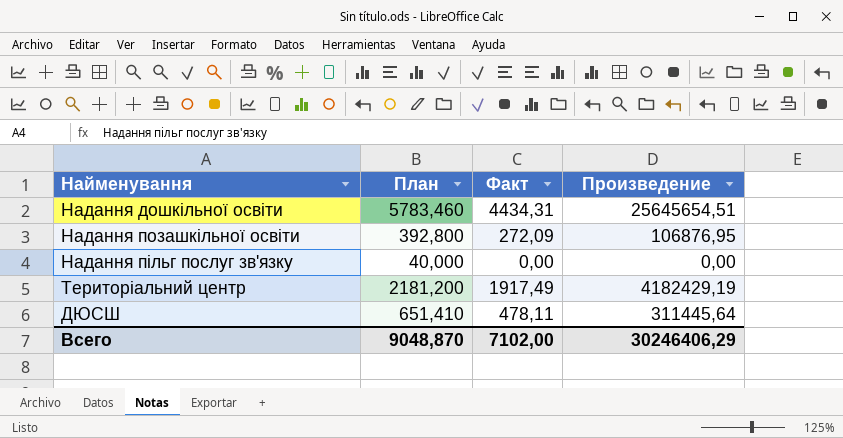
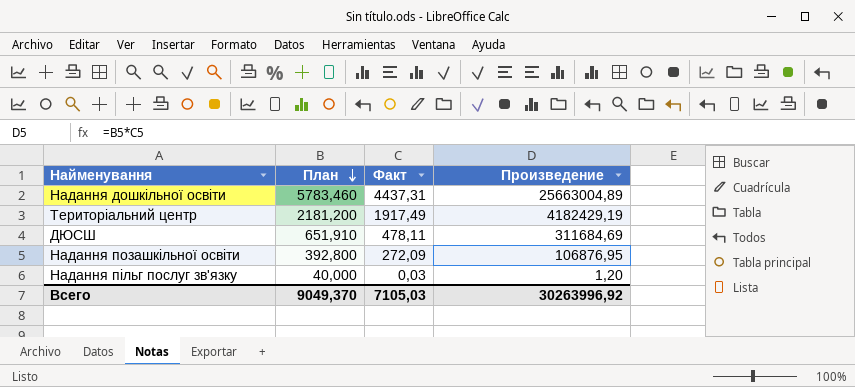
row order: none -> План descending
Надання дошкільної освіти | Факт: 4434,31 -> 4437,31
Надання дошкільної освіти | Произведение: 25645654,51 -> 25663004,89
ДЮСШ | План: 651,410 -> 651,910
ДЮСШ | Произведение: 311445,64 -> 311684,69
Надання пільг послуг зв'язку | Факт: 0,00 -> 0,03
Надання пільг послуг зв'язку | Произведение: 0,00 -> 1,20
Всего | План: 9048,870 -> 9049,370
Всего | Факт: 7102,00 -> 7105,03
Всего | Произведение: 30246406,29 -> 30263996,92

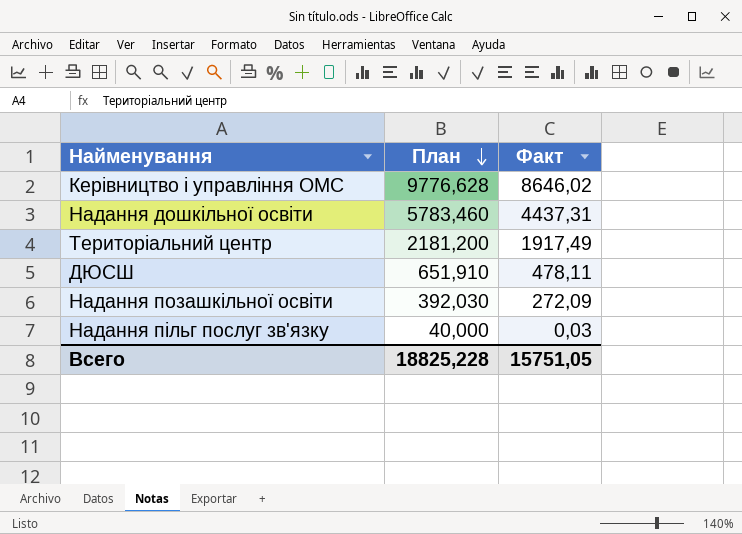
column Произведение | formula: [План] * [Факт] -> none
row Керівництво і управління ОМС: none -> 9776,628 | 8646,02
Надання позашкільної освіти | План: 392,800 -> 392,030
Всего | План: 9049,370 -> 18825,228
Всего | Факт: 7105,03 -> 15751,05

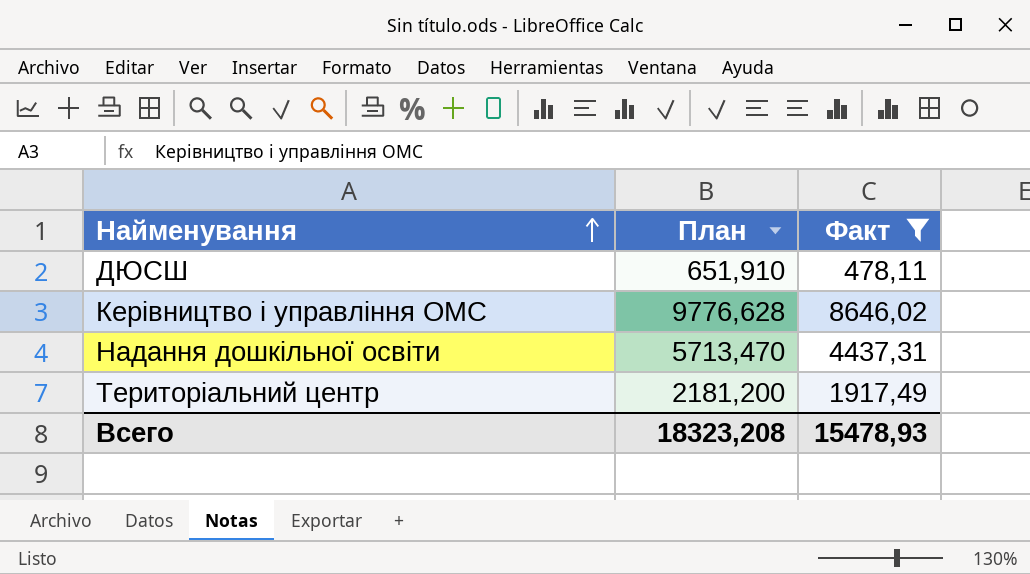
filter: none -> Факт >= 478,11
row order: План descending -> Найменування ascending
Надання дошкільної освіти | План: 5783,460 -> 5713,470
Всего | План: 18825,228 -> 18323,208
Всего | Факт: 15751,05 -> 15478,93

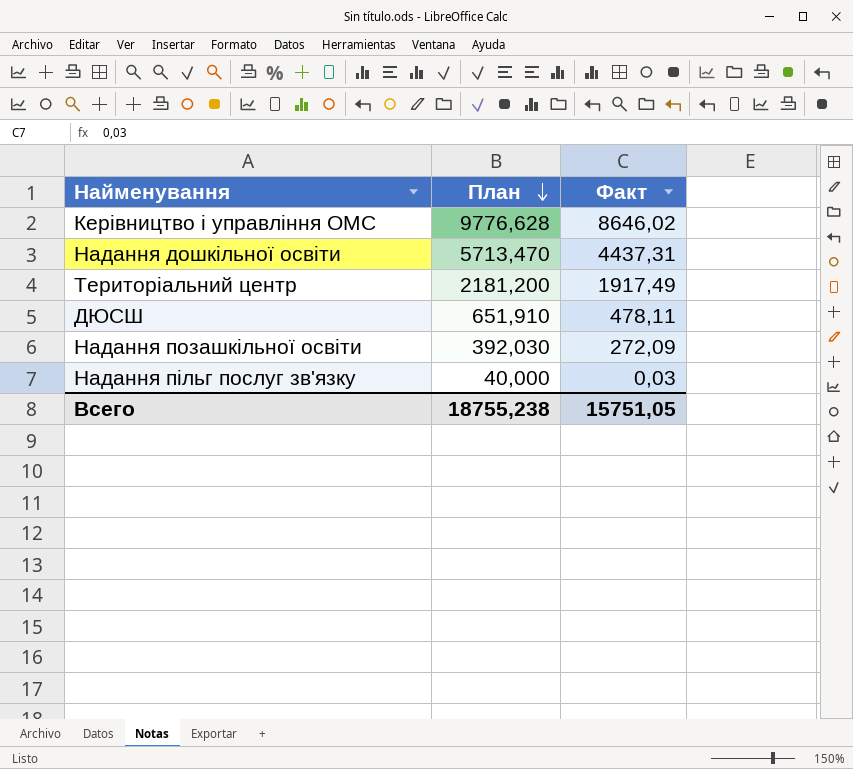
filter: Факт >= 478,11 -> none
row order: Найменування ascending -> План descending
Всего | План: 18323,208 -> 18755,238
Всего | Факт: 15478,93 -> 15751,05

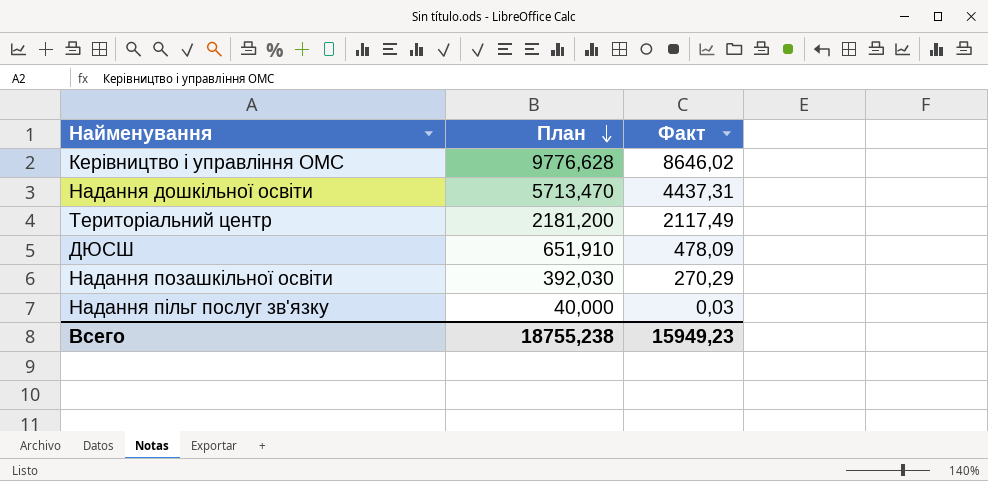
Територіальний центр | Факт: 1917,49 -> 2117,49
ДЮСШ | Факт: 478,11 -> 478,09
Надання позашкільної освіти | Факт: 272,09 -> 270,29
Всего | Факт: 15751,05 -> 15949,23

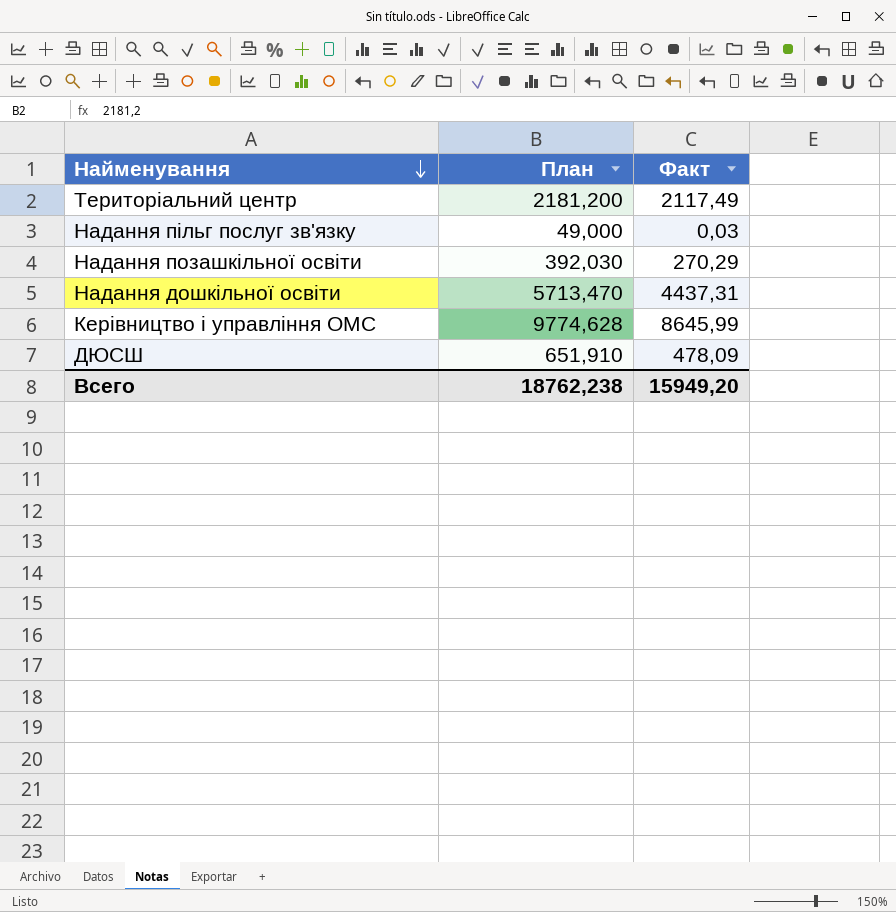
row order: План descending -> Найменування descending
Надання пільг послуг зв'язку | План: 40,000 -> 49,000
Керівництво і управління ОМС | План: 9776,628 -> 9774,628
Керівництво і управління ОМС | Факт: 8646,02 -> 8645,99
Всего | План: 18755,238 -> 18762,238
Всего | Факт: 15949,23 -> 15949,20

